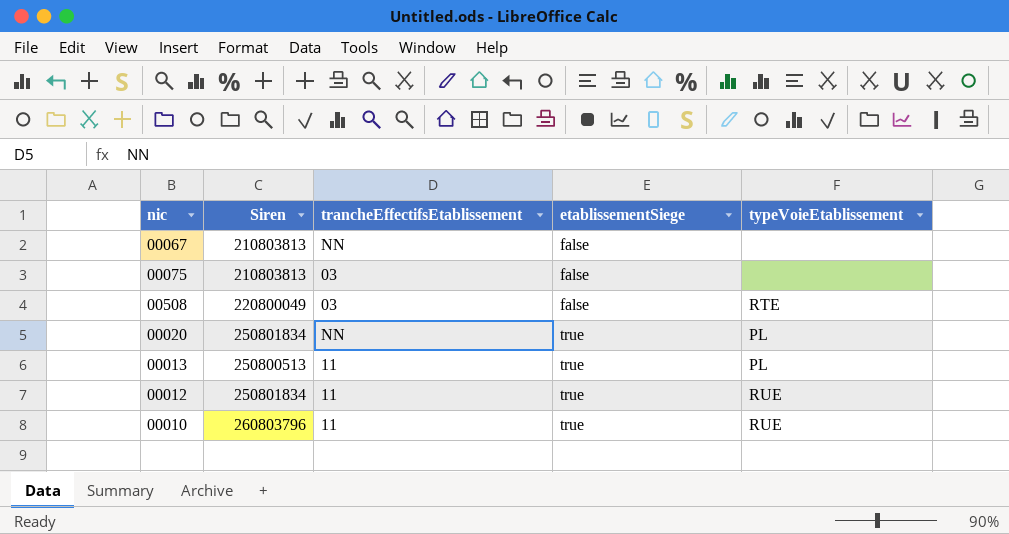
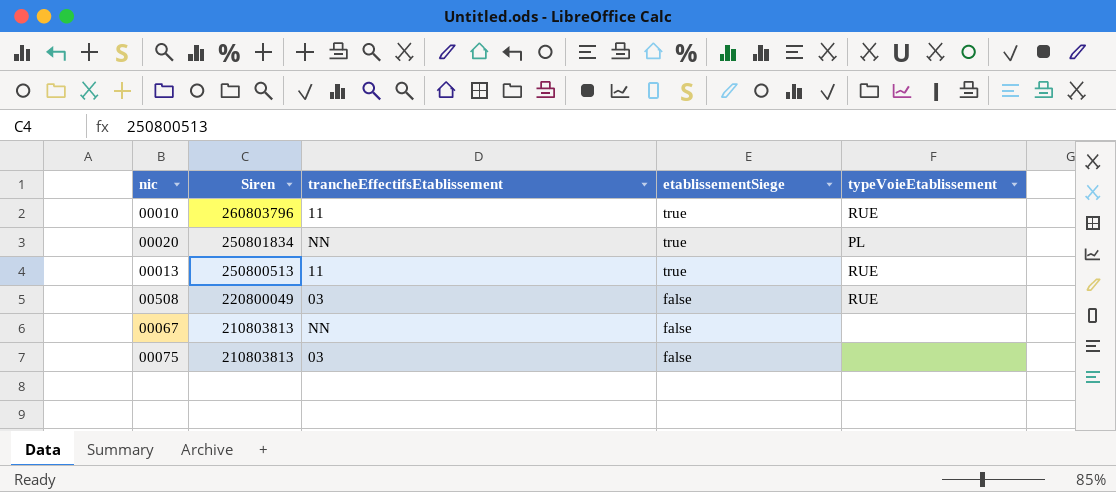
row order: etablissementSiege ascending -> Siren descending
row 00012: 250801834 | 11 | true | RUE -> none
00013 | typeVoieEtablissement: PL -> RUE
00508 | typeVoieEtablissement: RTE -> RUE

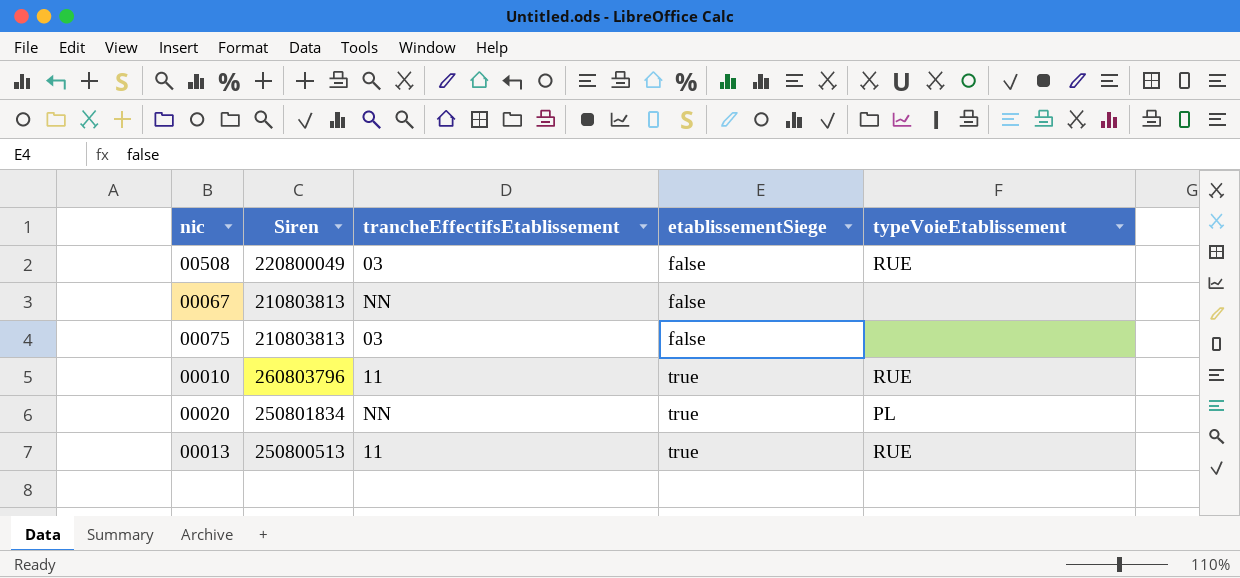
row order: Siren descending -> etablissementSiege ascending

